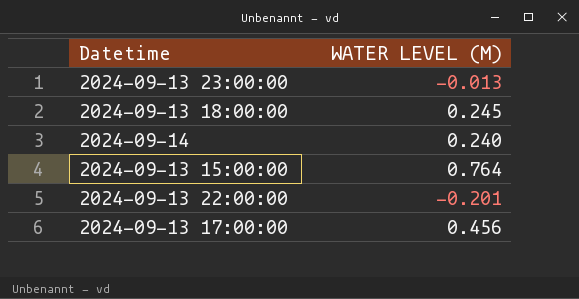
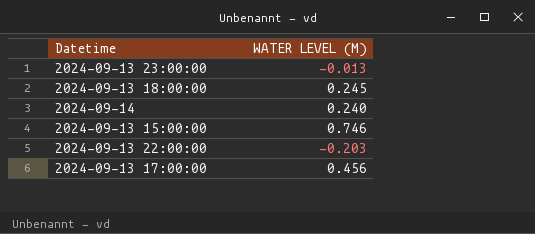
2024-09-13 15:00:00 | WATER LEVEL (M): 0.764 -> 0.746
2024-09-13 22:00:00 | WATER LEVEL (M): -0.201 -> -0.203

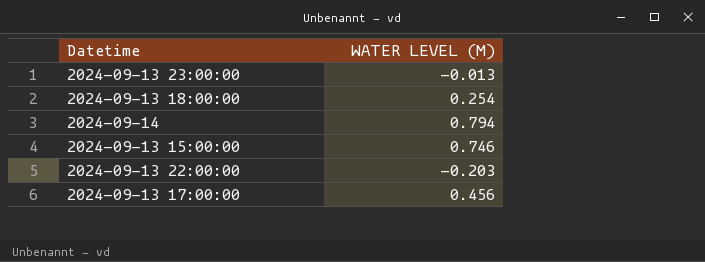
2024-09-13 18:00:00 | WATER LEVEL (M): 0.245 -> 0.254
2024-09-14 | WATER LEVEL (M): 0.240 -> 0.794

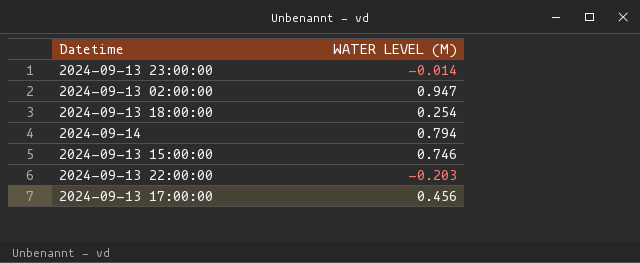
2024-09-13 23:00:00 | WATER LEVEL (M): -0.013 -> -0.014
row 2024-09-13 02:00:00: none -> 0.947

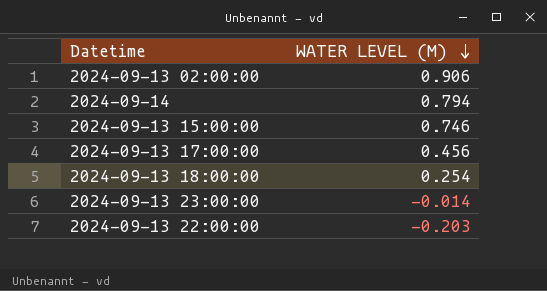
row order: none -> WATER LEVEL (M) descending
2024-09-13 02:00:00 | WATER LEVEL (M): 0.947 -> 0.906

